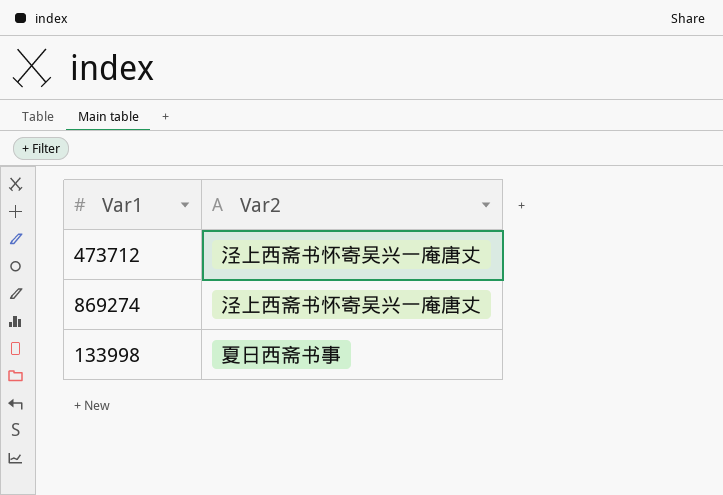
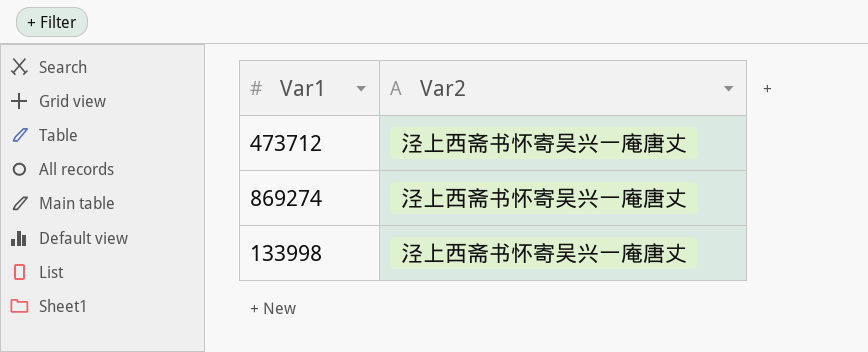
133998 | Var2: 夏日西斋书事 -> 泾上西斋书怀寄吴兴一庵唐丈

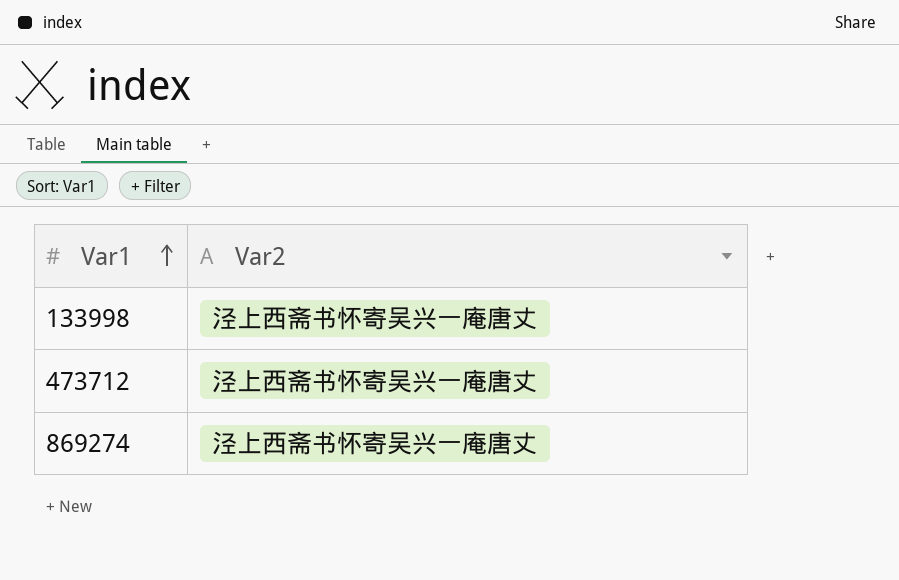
row order: none -> Var1 ascending

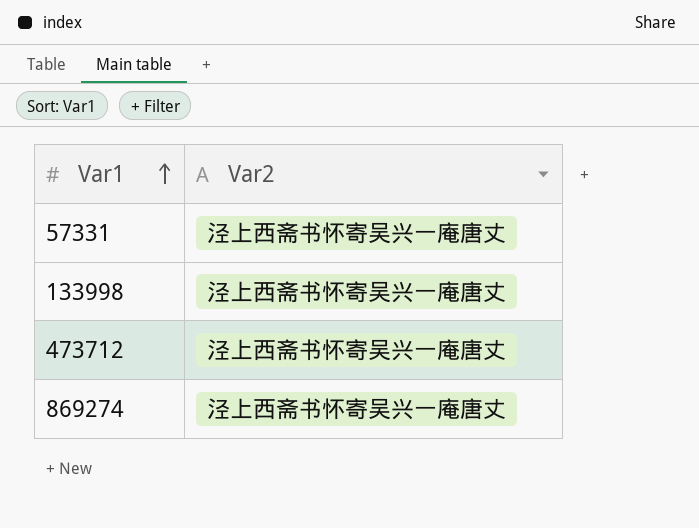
row 57331: none -> 泾上西斋书怀寄吴兴一庵唐丈

